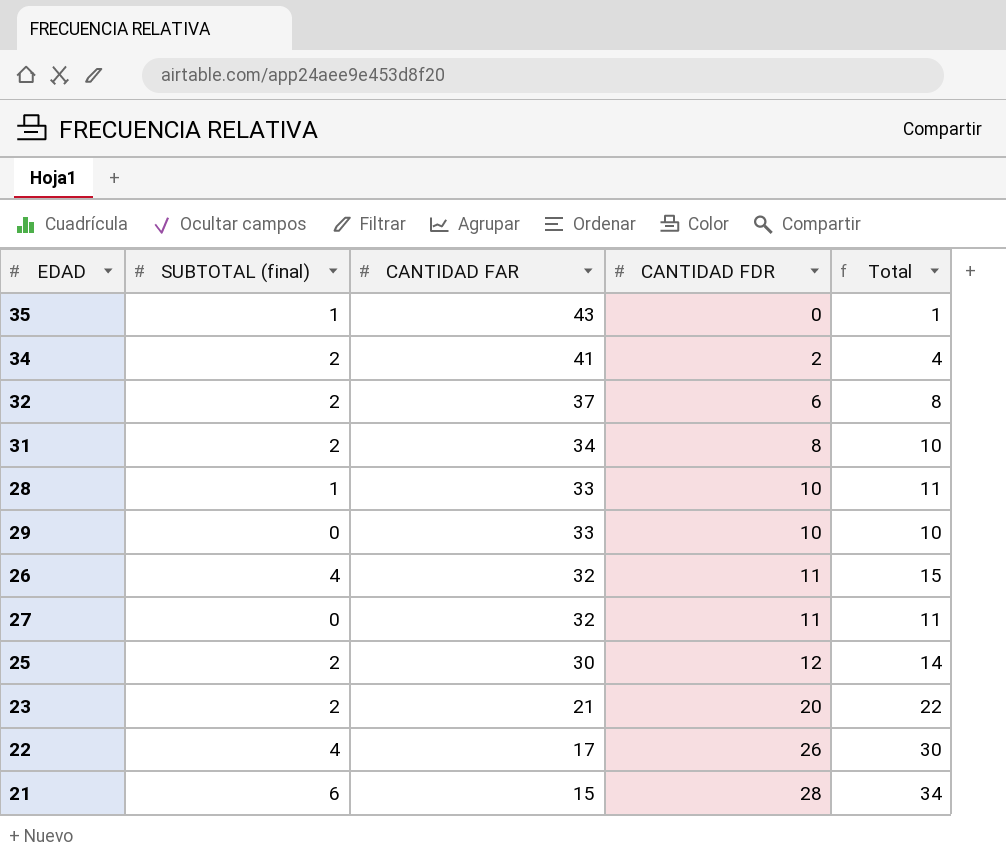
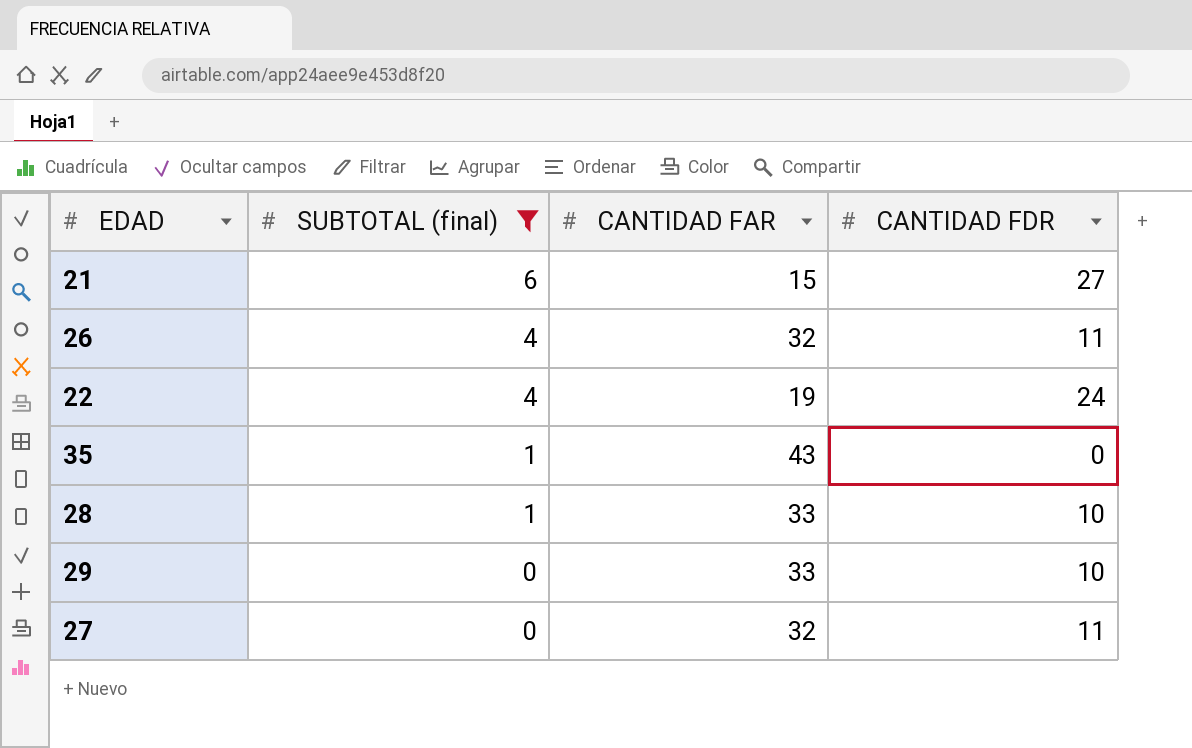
filter: none -> SUBTOTAL (final) != 2
row order: CANTIDAD FAR descending -> SUBTOTAL (final) descending
column Total | formula: [SUBTOTAL (final)] + [CANTIDAD FDR] -> none
21 | CANTIDAD FDR: 28 -> 27
22 | CANTIDAD FAR: 17 -> 19
22 | CANTIDAD FDR: 26 -> 24

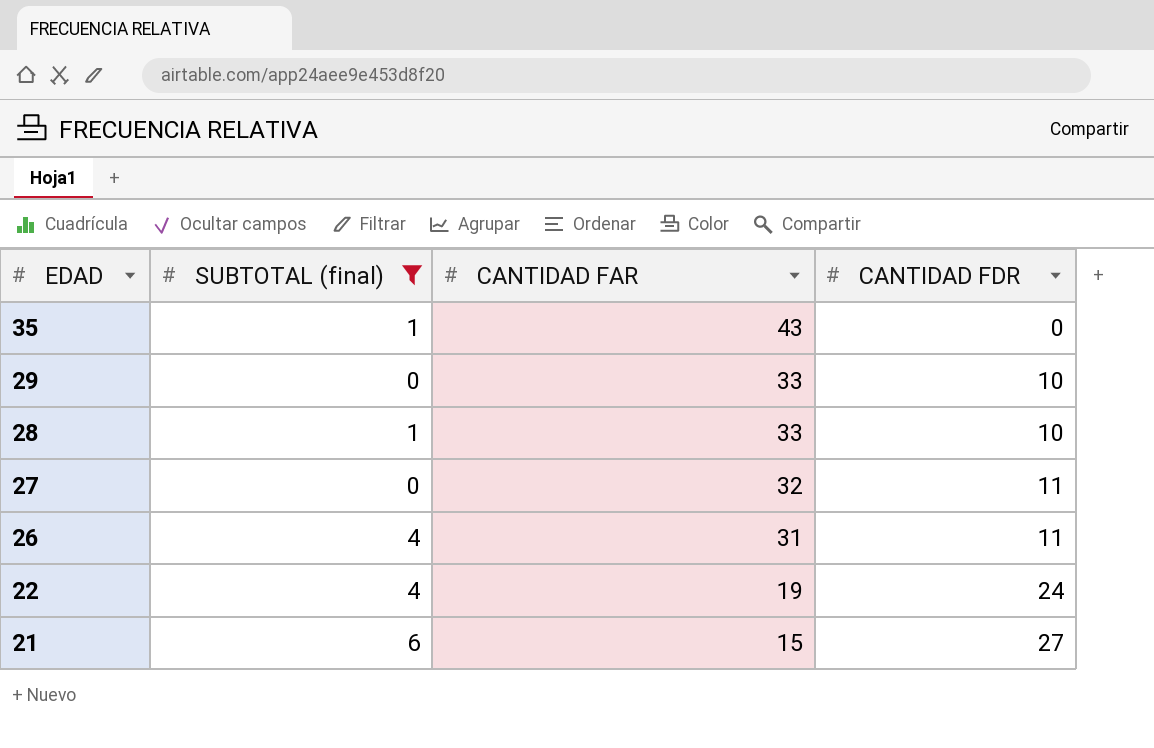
row order: SUBTOTAL (final) descending -> EDAD descending
26 | CANTIDAD FAR: 32 -> 31

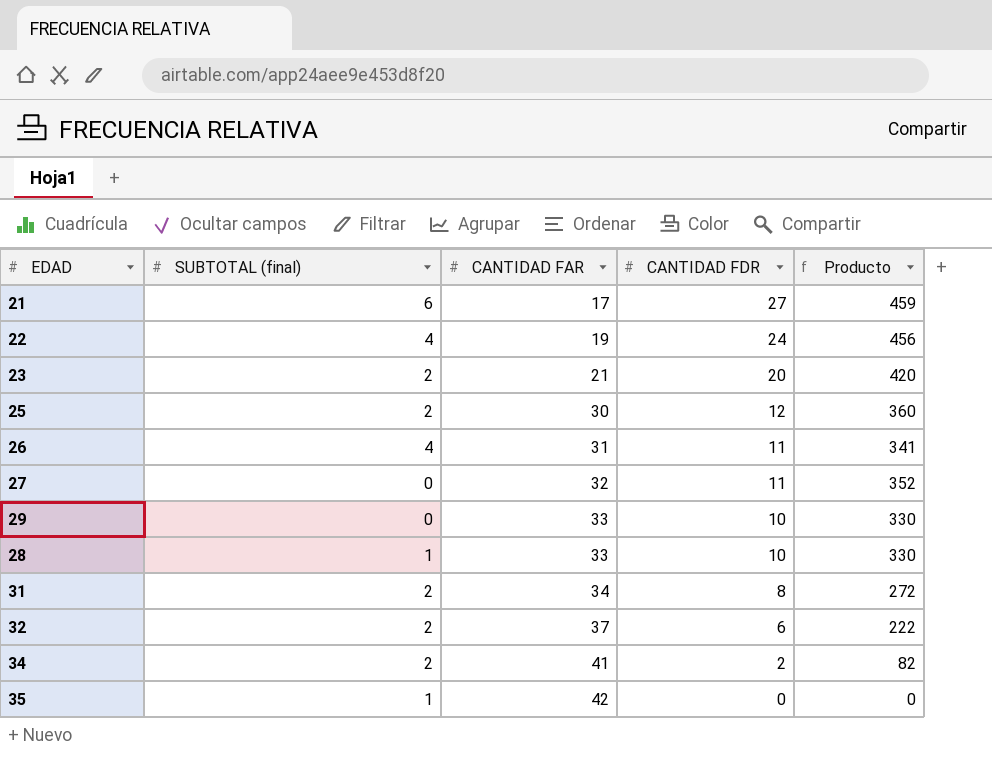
filter: SUBTOTAL (final) != 2 -> none
row order: EDAD descending -> CANTIDAD FAR ascending
column Producto | formula: none -> [CANTIDAD FAR] * [CANTIDAD FDR]
21 | CANTIDAD FAR: 15 -> 17
35 | CANTIDAD FAR: 43 -> 42

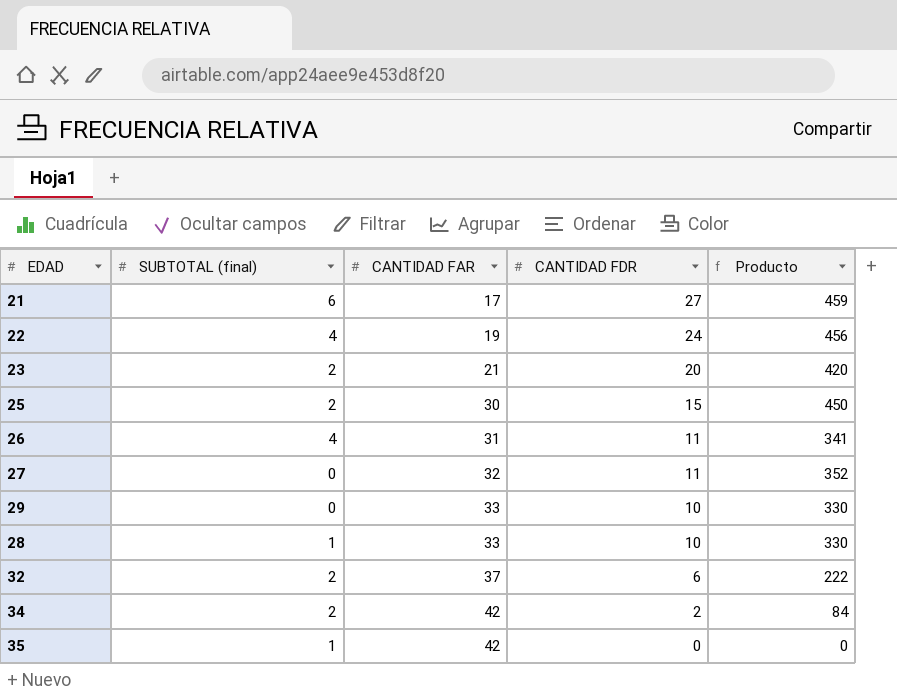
row 31: 2 | 34 | 8 | 272 -> none
25 | CANTIDAD FDR: 12 -> 15
25 | Producto: 360 -> 450
34 | CANTIDAD FAR: 41 -> 42
34 | Producto: 82 -> 84

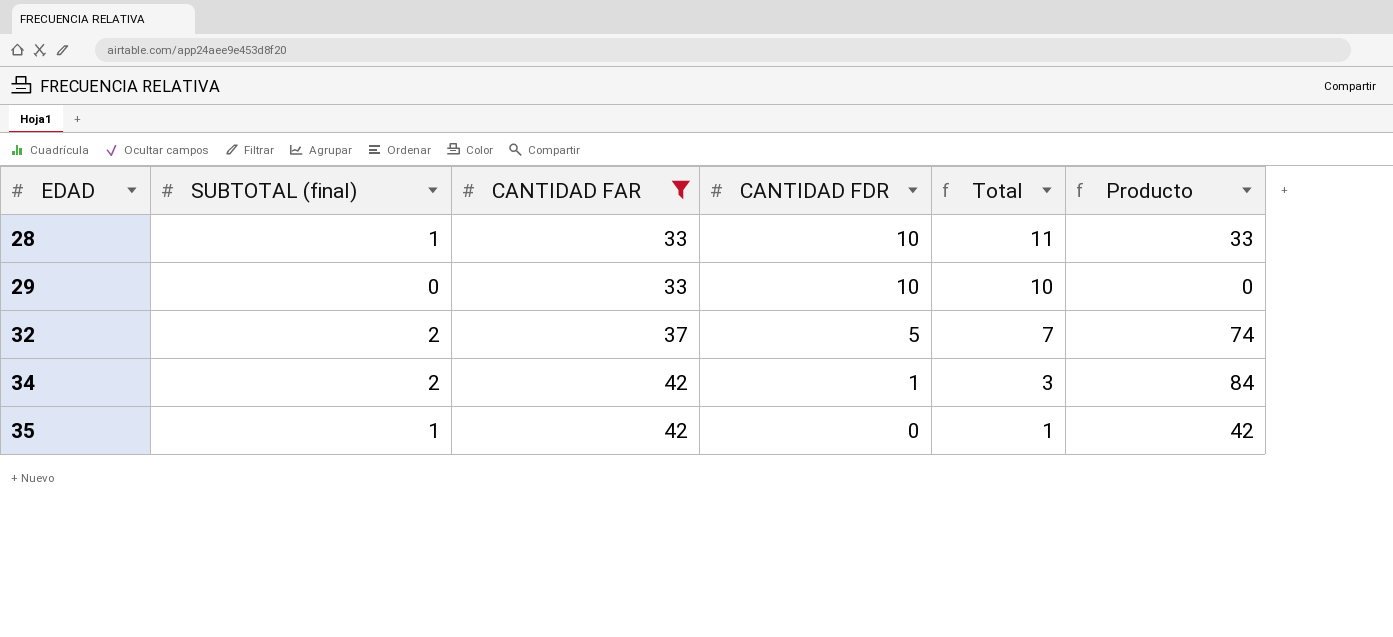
filter: none -> CANTIDAD FAR >= 33
row order: CANTIDAD FAR ascending -> EDAD ascending
column Total | formula: none -> [SUBTOTAL (final)] + [CANTIDAD FDR]
column Producto | formula: [CANTIDAD FAR] * [CANTIDAD FDR] -> [SUBTOTAL (final)] * [CANTIDAD FAR]
32 | CANTIDAD FDR: 6 -> 5
34 | CANTIDAD FDR: 2 -> 1

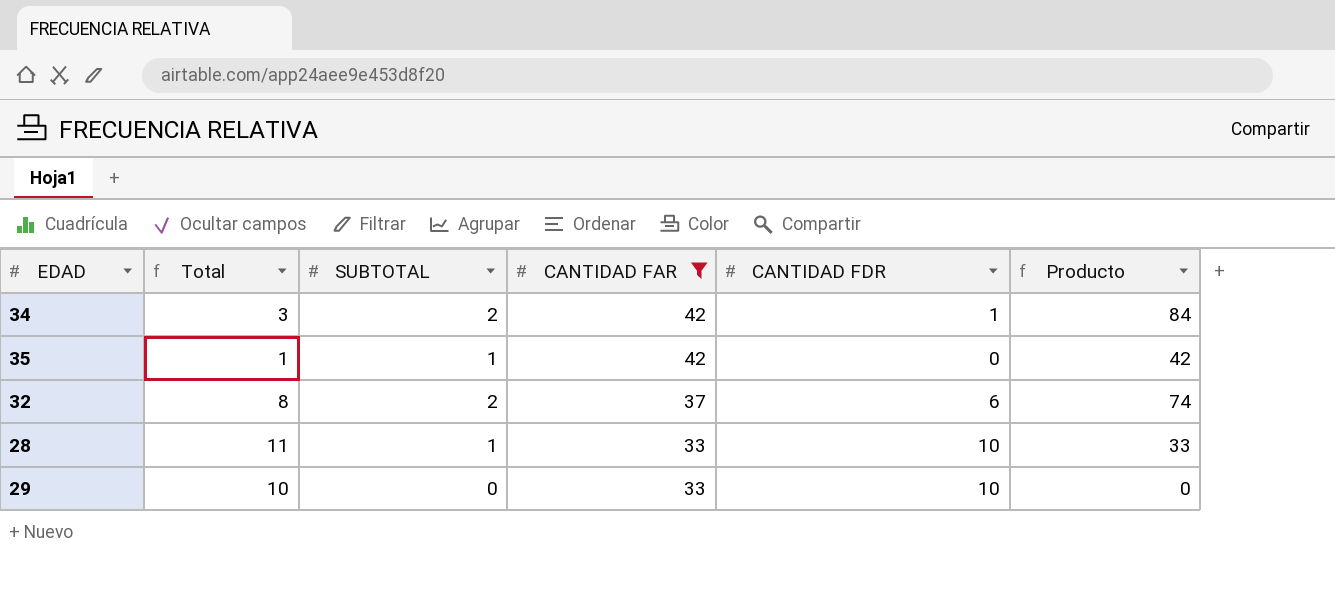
row order: EDAD ascending -> CANTIDAD FAR descending
column Total | position: 5 -> 2
column name: SUBTOTAL (final) -> SUBTOTAL
32 | Total: 7 -> 8
32 | CANTIDAD FDR: 5 -> 6

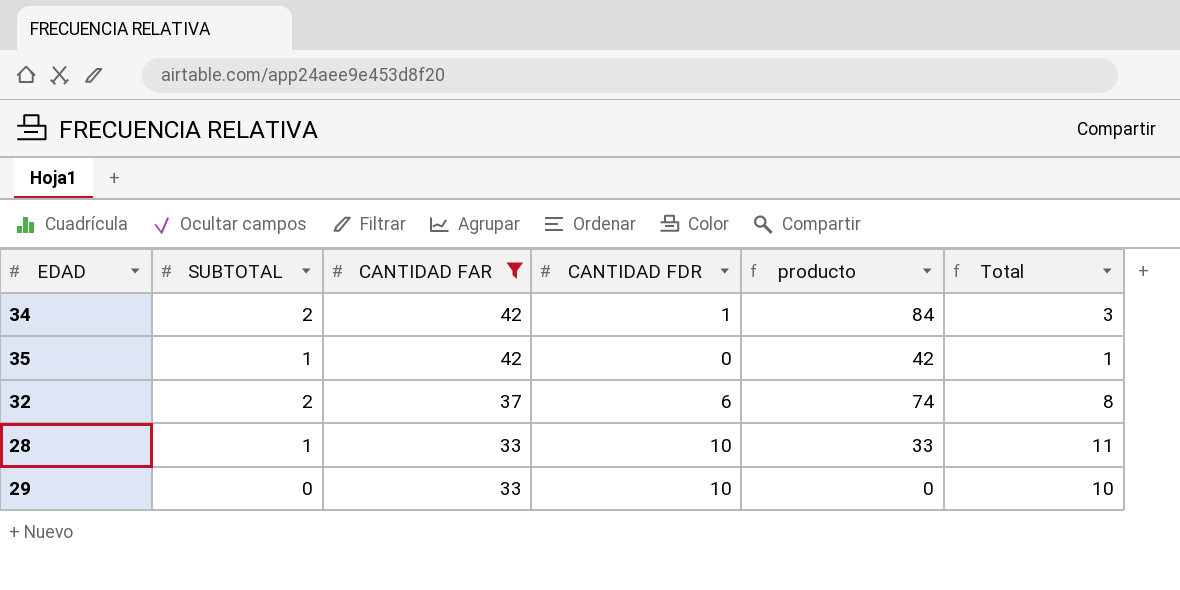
column name: Producto -> producto
column Total | position: 2 -> 6

